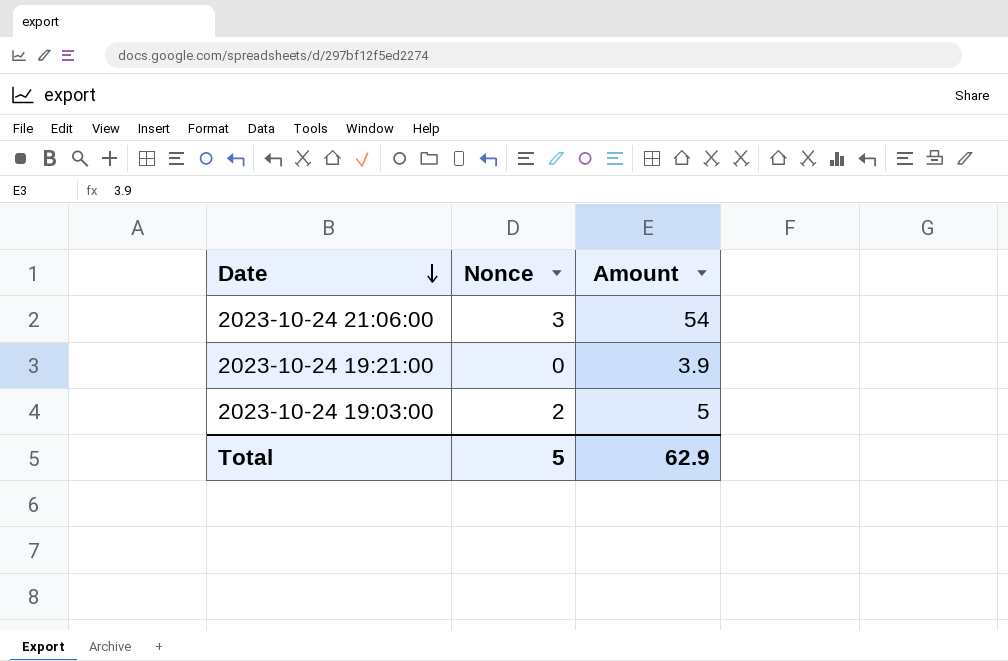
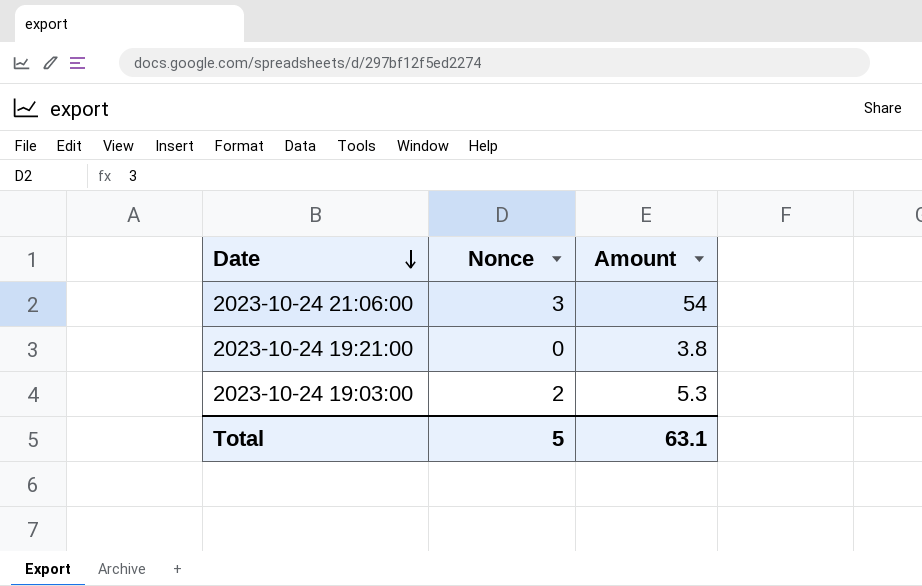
2023-10-24 19:21:00 | Amount: 3.9 -> 3.8
2023-10-24 19:03:00 | Amount: 5 -> 5.3
Total | Amount: 62.9 -> 63.1

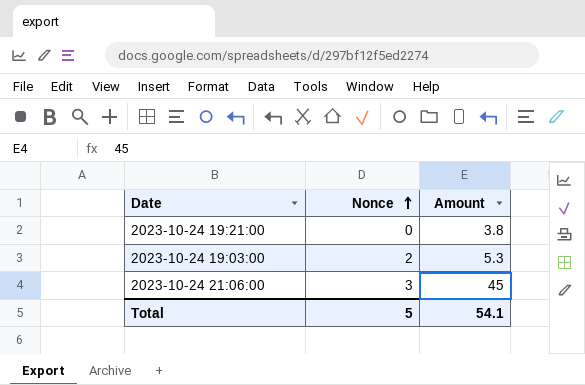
row order: Date descending -> Nonce ascending
2023-10-24 21:06:00 | Amount: 54 -> 45
Total | Amount: 63.1 -> 54.1

